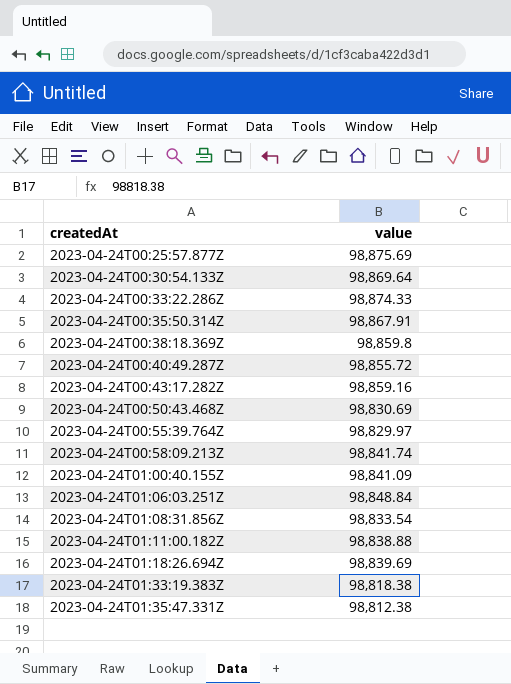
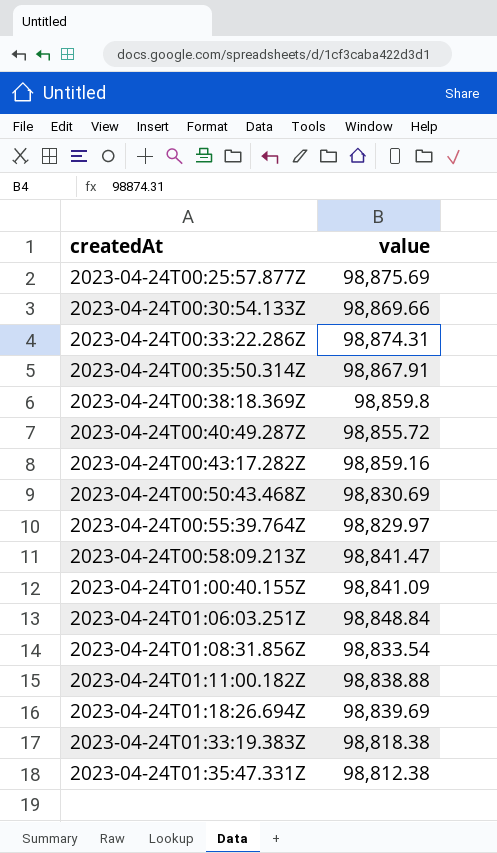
2023-04-24T00:30:54.133Z | value: 98,869.64 -> 98,869.66
2023-04-24T00:33:22.286Z | value: 98,874.33 -> 98,874.31
2023-04-24T00:58:09.213Z | value: 98,841.74 -> 98,841.47

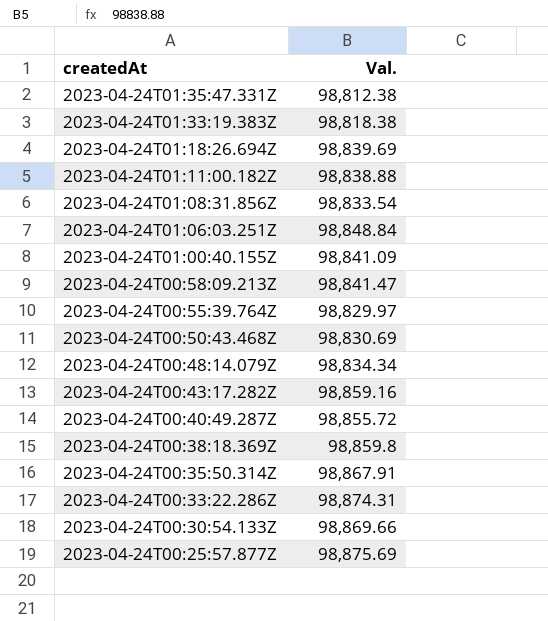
row order: createdAt ascending -> createdAt descending
column name: value -> Val.
row 2023-04-24T00:48:14.079Z: none -> 98,834.34

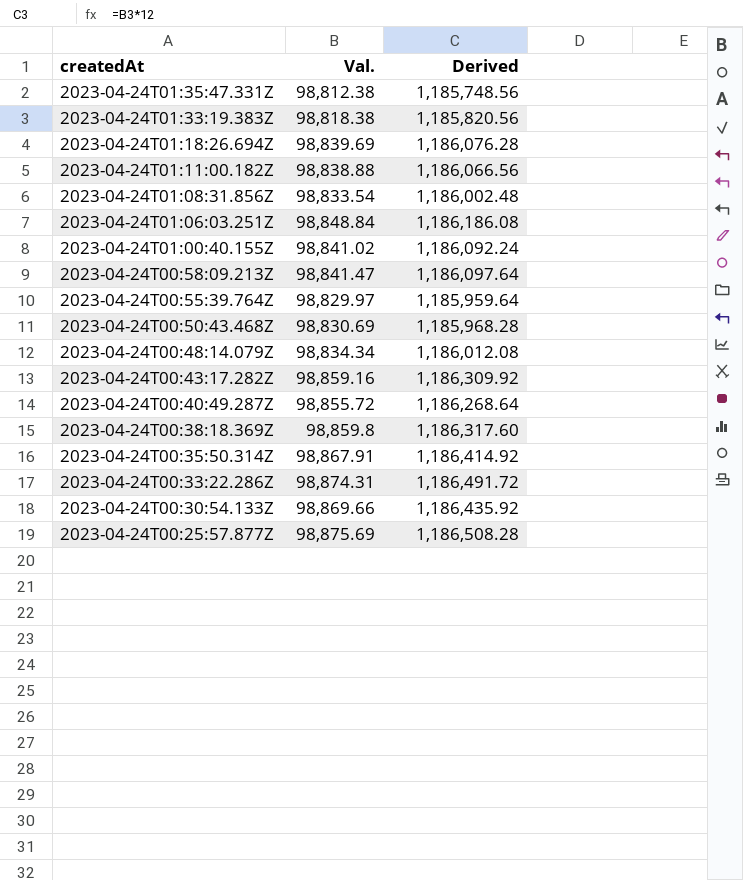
column Derived | formula: none -> [Val.] * 12
2023-04-24T01:00:40.155Z | Val.: 98,841.09 -> 98,841.02

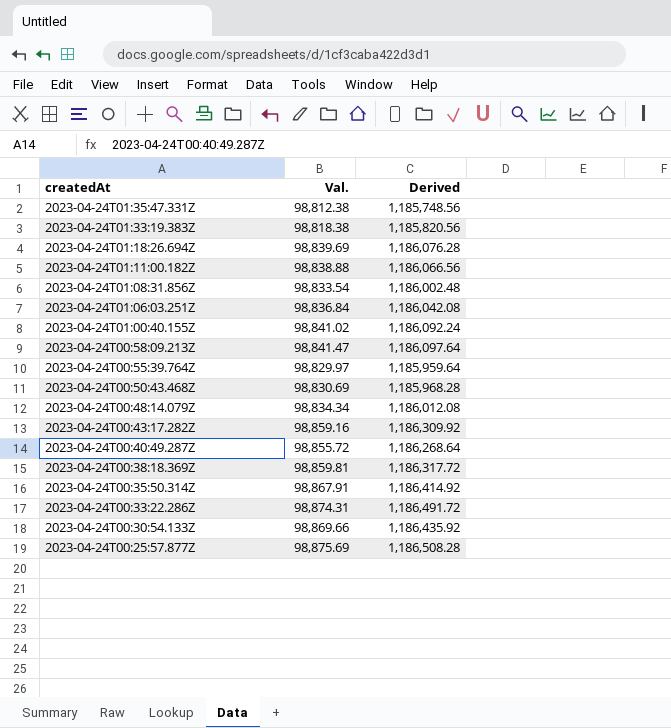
2023-04-24T01:06:03.251Z | Val.: 98,848.84 -> 98,836.84
2023-04-24T01:06:03.251Z | Derived: 1,186,186.08 -> 1,186,042.08
2023-04-24T00:38:18.369Z | Val.: 98,859.8 -> 98,859.81
2023-04-24T00:38:18.369Z | Derived: 1,186,317.60 -> 1,186,317.72

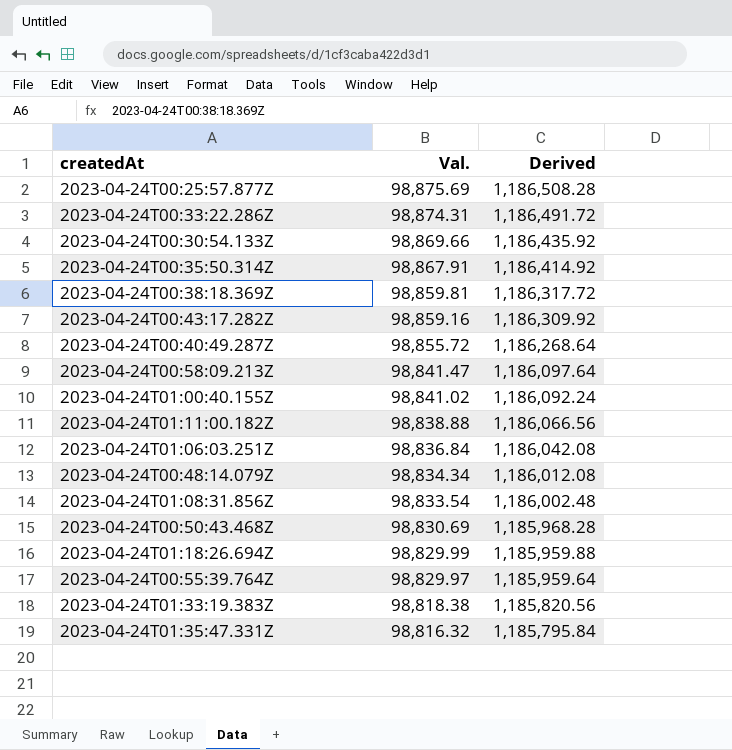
row order: createdAt descending -> Val. descending
2023-04-24T01:18:26.694Z | Val.: 98,839.69 -> 98,829.99
2023-04-24T01:18:26.694Z | Derived: 1,186,076.28 -> 1,185,959.88
2023-04-24T01:35:47.331Z | Val.: 98,812.38 -> 98,816.32
2023-04-24T01:35:47.331Z | Derived: 1,185,748.56 -> 1,185,795.84

